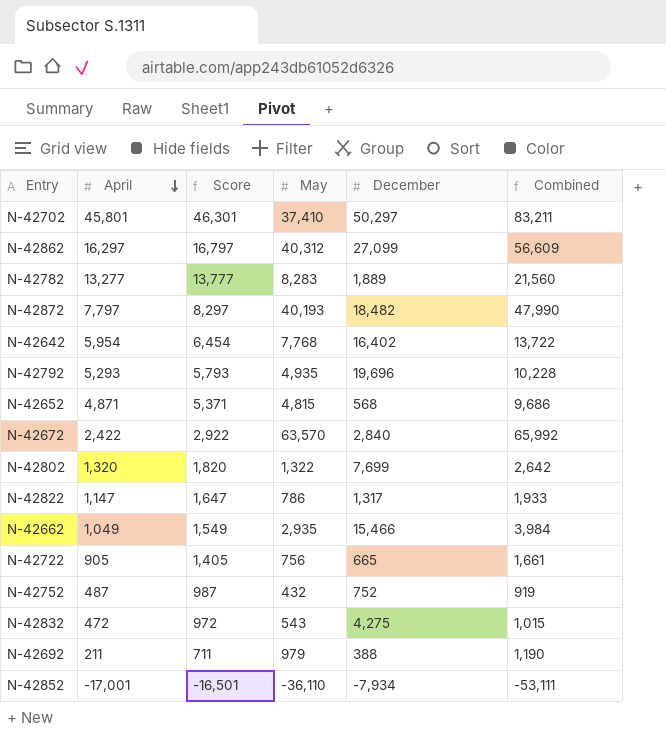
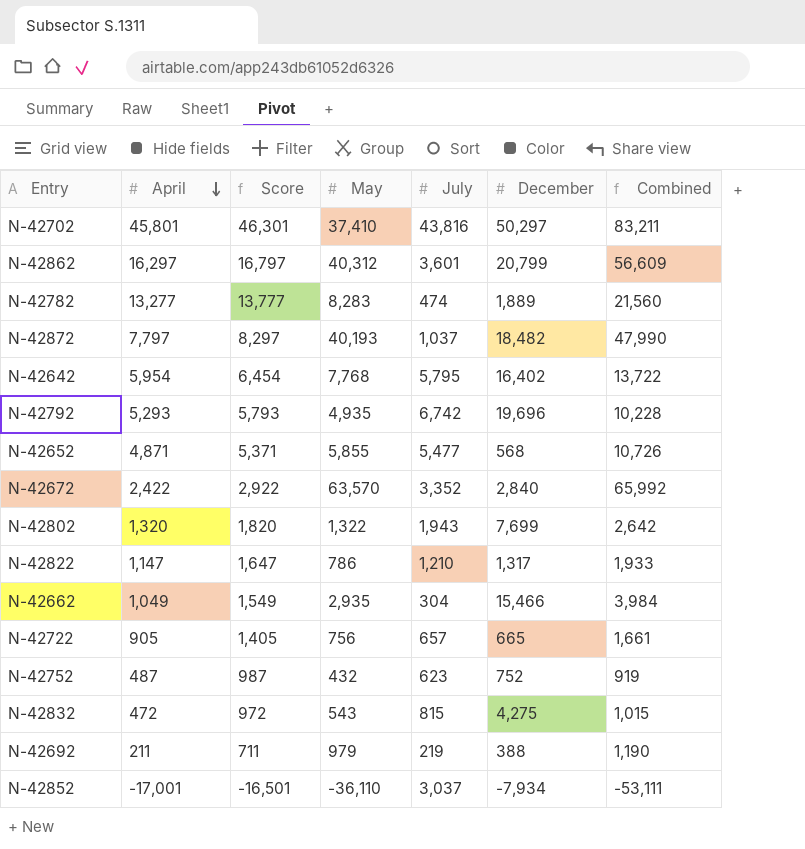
column July | position: none -> 5
N-42862 | December: 27,099 -> 20,799
N-42652 | May: 4,815 -> 5,855
N-42652 | Combined: 9,686 -> 10,726

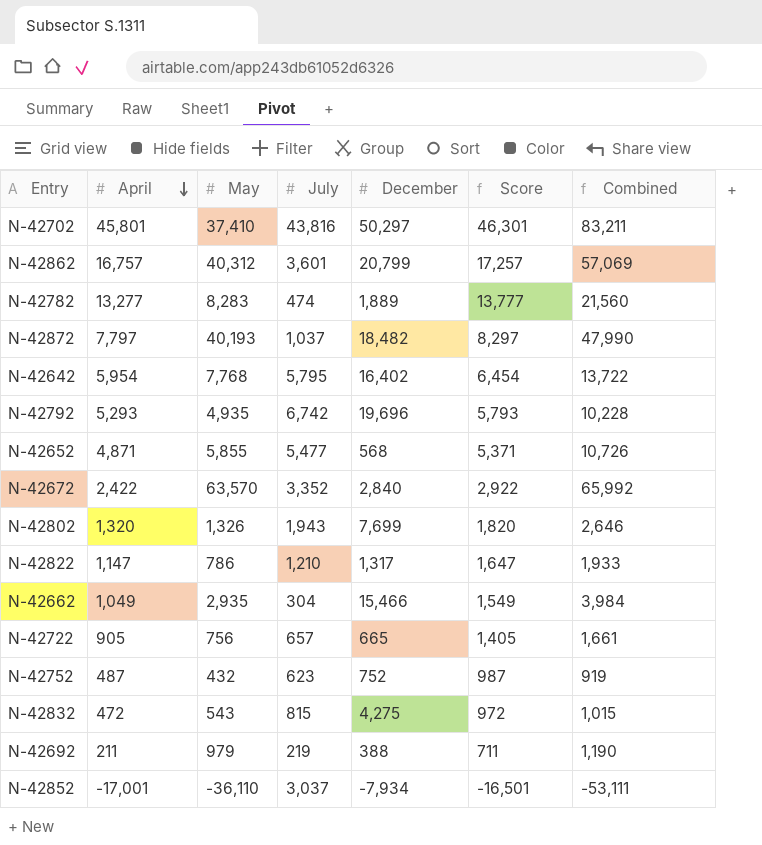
column Score | position: 3 -> 6
N-42862 | April: 16,297 -> 16,757
N-42862 | Score: 16,797 -> 17,257
N-42862 | Combined: 56,609 -> 57,069
N-42802 | May: 1,322 -> 1,326
N-42802 | Combined: 2,642 -> 2,646

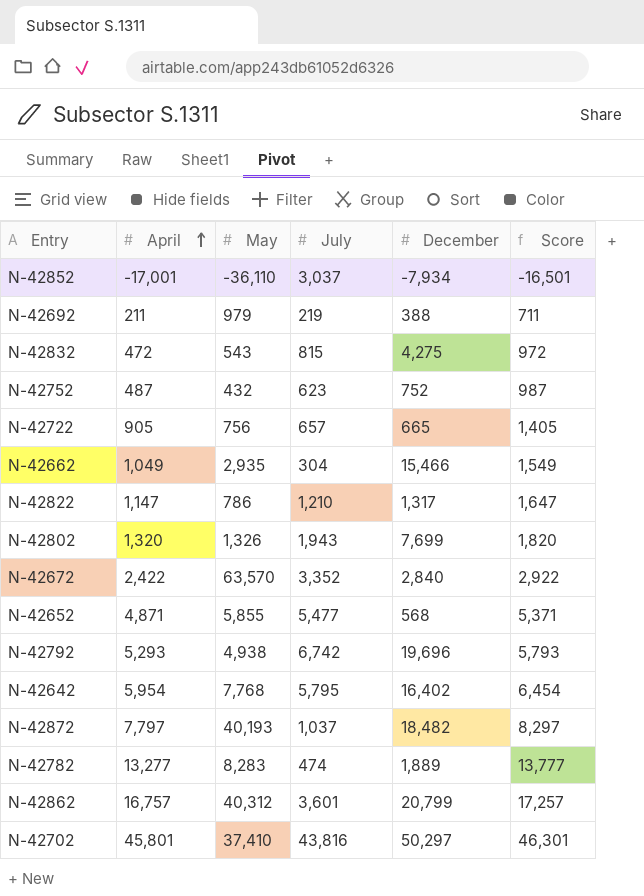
row order: April descending -> April ascending
column Combined | formula: [April] + [May] -> none
N-42792 | May: 4,935 -> 4,938

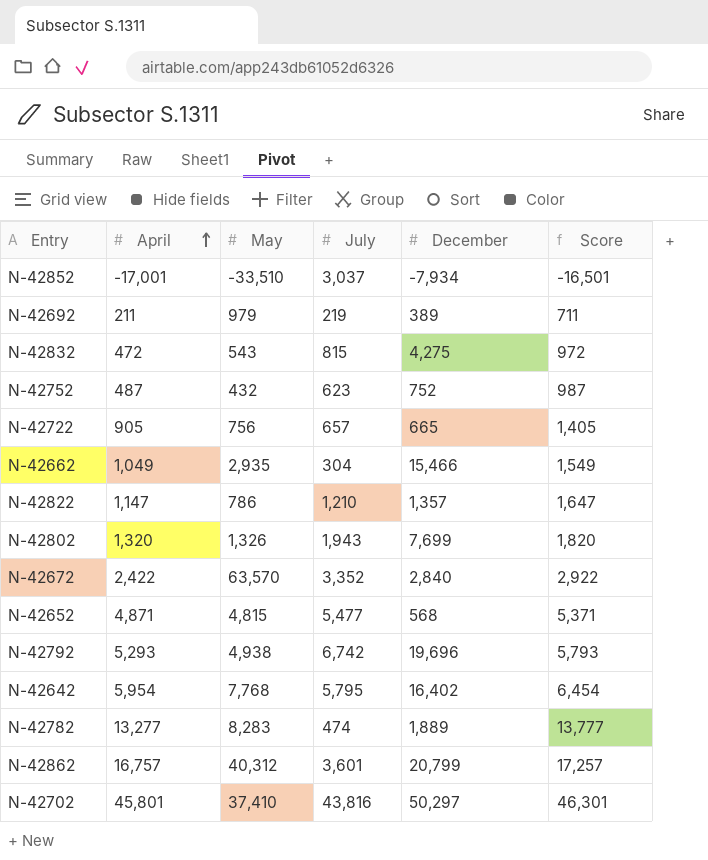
row N-42872: 7,797 | 40,193 | 1,037 | 18,482 | 8,297 -> none
N-42852 | May: -36,110 -> -33,510
N-42692 | December: 388 -> 389
N-42822 | December: 1,317 -> 1,357
N-42652 | May: 5,855 -> 4,815

